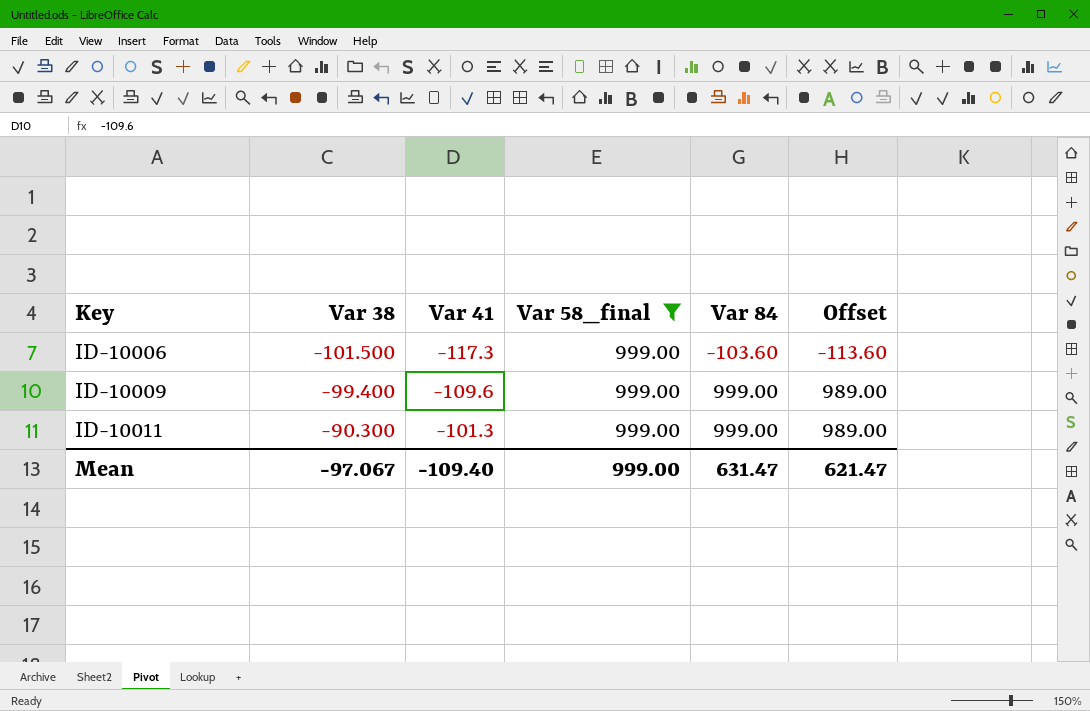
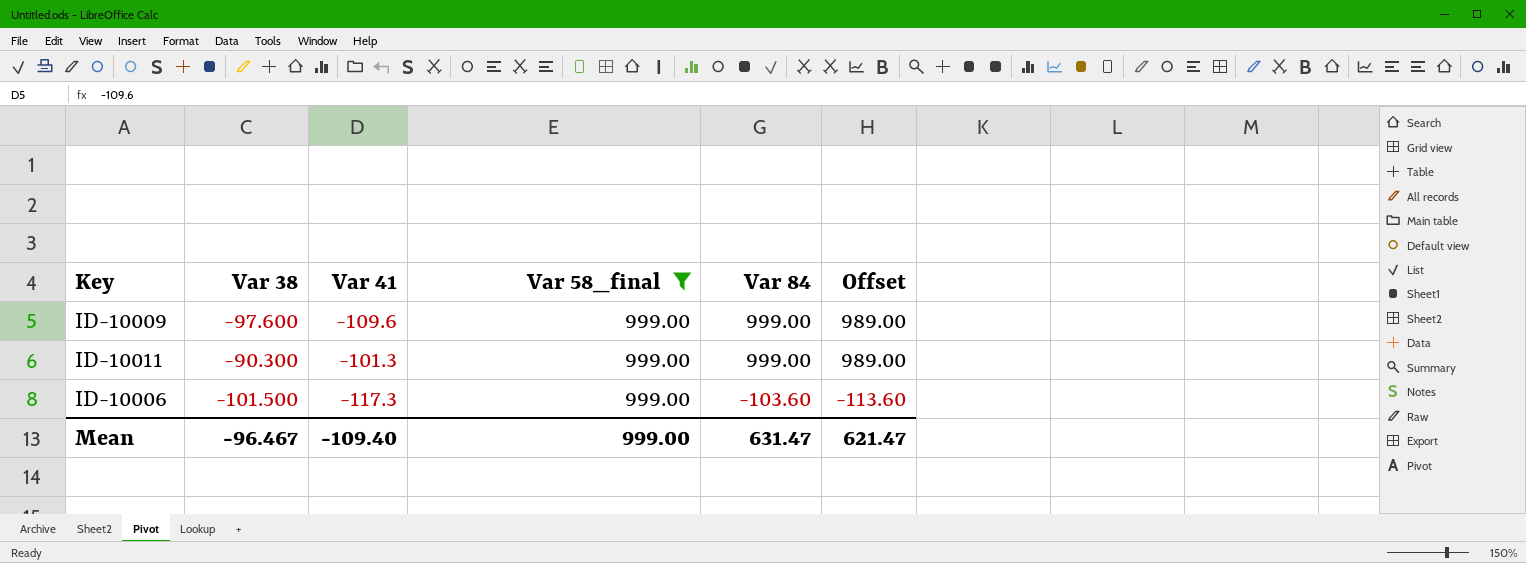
row order: Key ascending -> Var 84 descending
ID-10009 | Var 38: -99.400 -> -97.600
Mean | Var 38: -97.067 -> -96.467

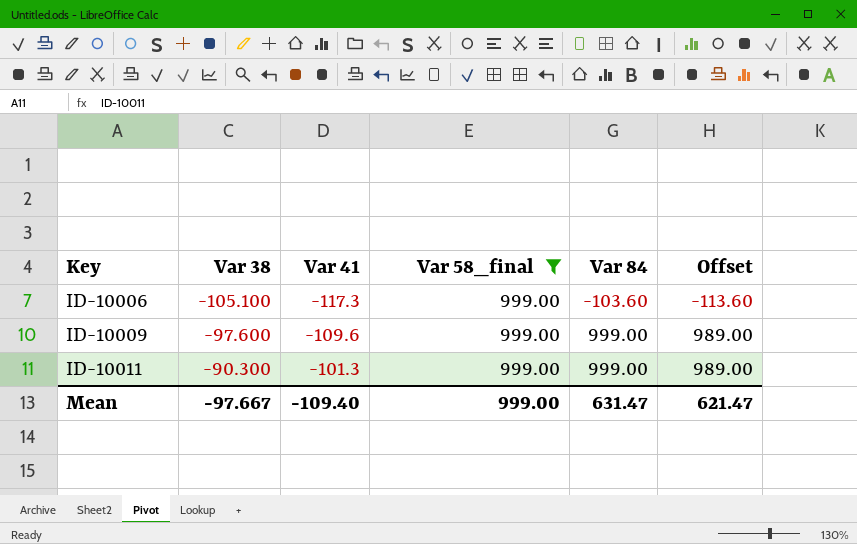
row order: Var 84 descending -> Key ascending
ID-10006 | Var 38: -101.500 -> -105.100
Mean | Var 38: -96.467 -> -97.667

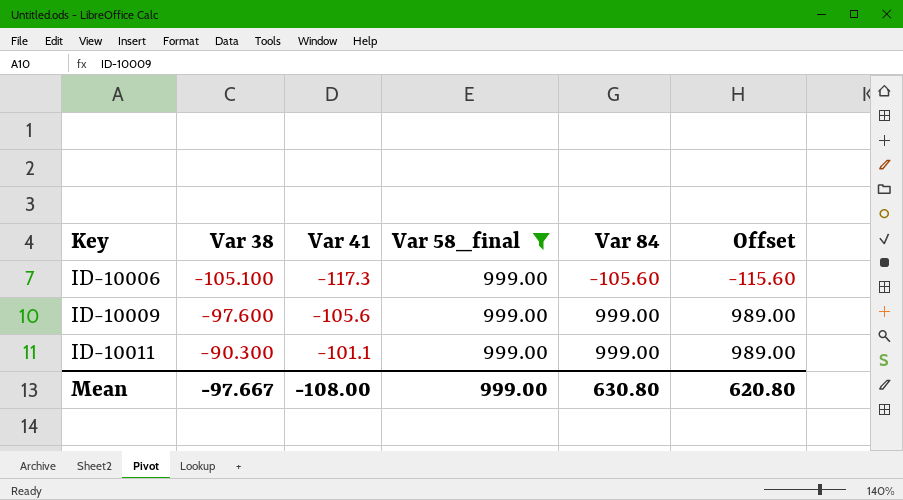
ID-10006 | Var 84: -103.60 -> -105.60
ID-10006 | Offset: -113.60 -> -115.60
ID-10009 | Var 41: -109.6 -> -105.6
ID-10011 | Var 41: -101.3 -> -101.1
Mean | Var 41: -109.40 -> -108.00
Mean | Var 84: 631.47 -> 630.80
Mean | Offset: 621.47 -> 620.80

